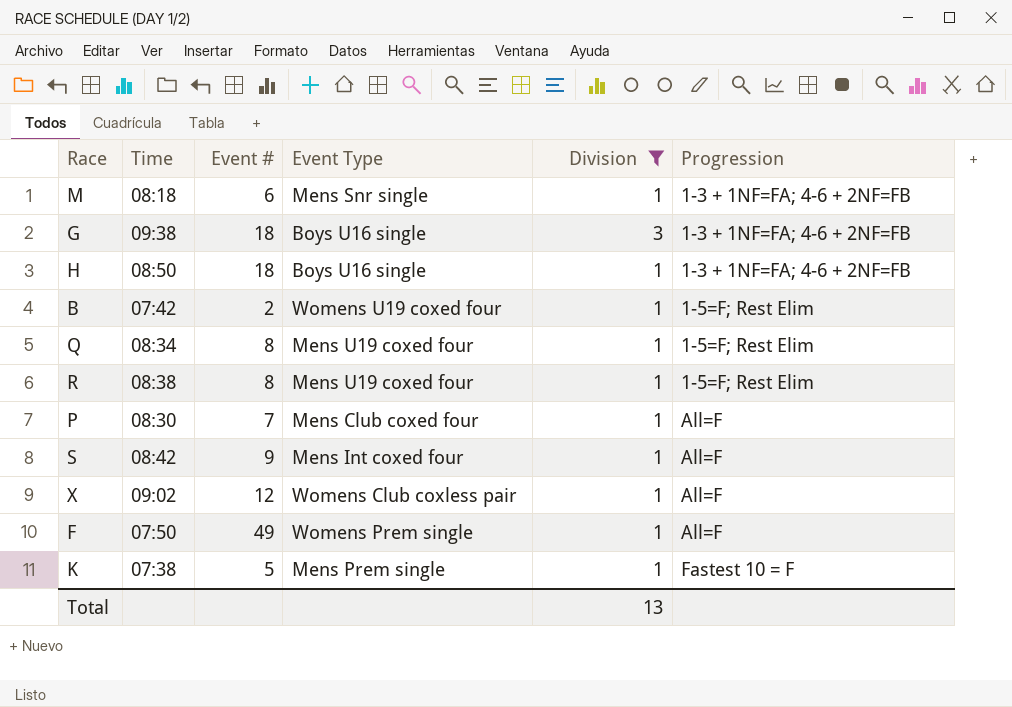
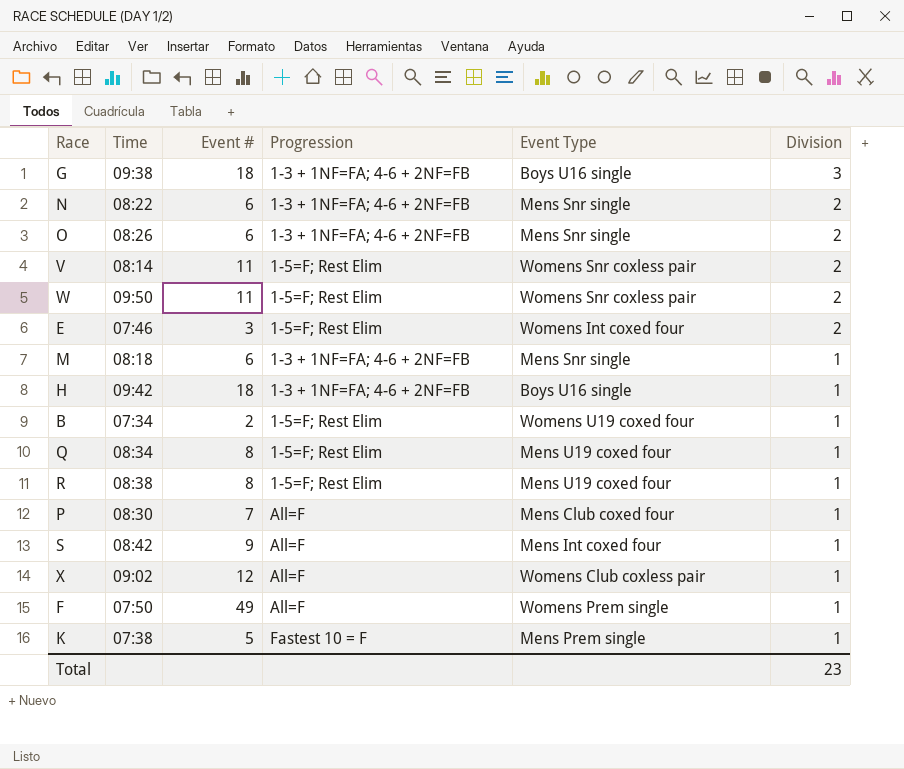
filter: Division != 2 -> none
row order: Progression ascending -> Division descending
column Progression | position: 6 -> 4
H | Time: 08:50 -> 09:42
B | Time: 07:42 -> 07:34
Total | Division: 13 -> 23

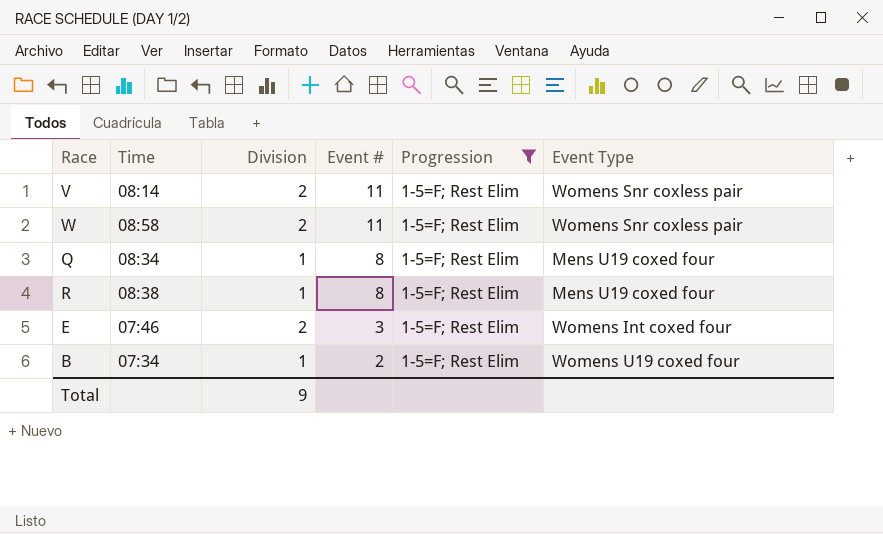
filter: none -> Progression = 1-5=F; Rest Elim
row order: Division descending -> Event # descending
column Division | position: 6 -> 3
W | Time: 09:50 -> 08:58
Total | Division: 23 -> 9

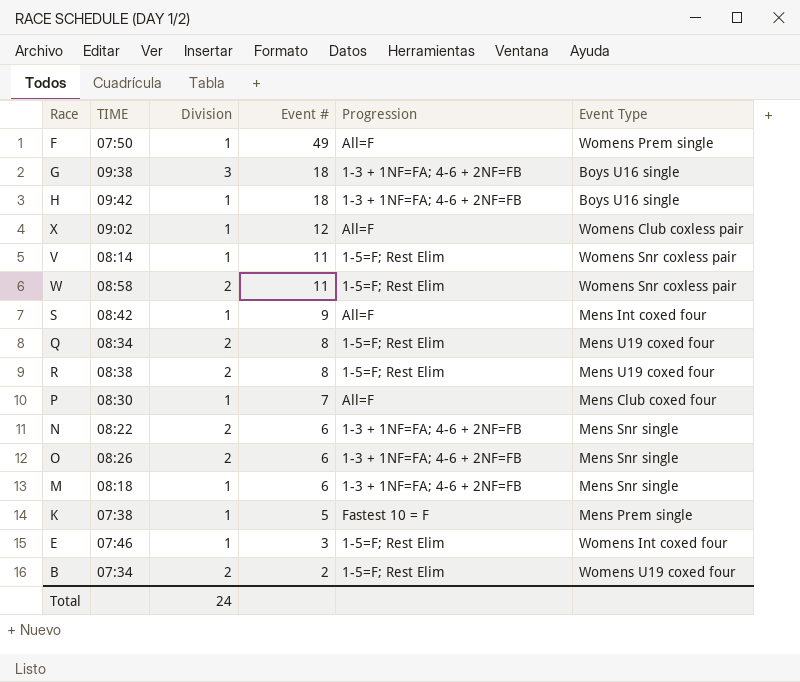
filter: Progression = 1-5=F; Rest Elim -> none
column name: Time -> TIME
V | Division: 2 -> 1
Q | Division: 1 -> 2
R | Division: 1 -> 2
E | Division: 2 -> 1
B | Division: 1 -> 2
Total | Division: 9 -> 24

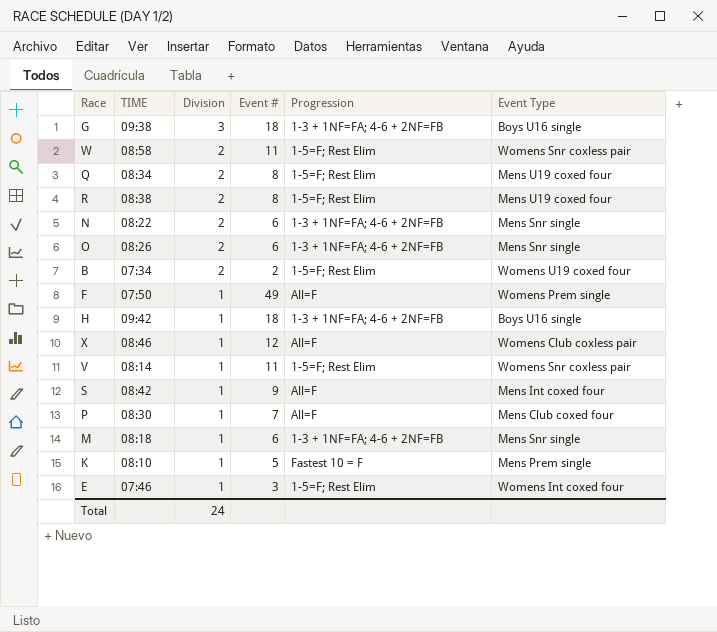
row order: Event # descending -> Division descending
X | TIME: 09:02 -> 08:46
K | TIME: 07:38 -> 08:10

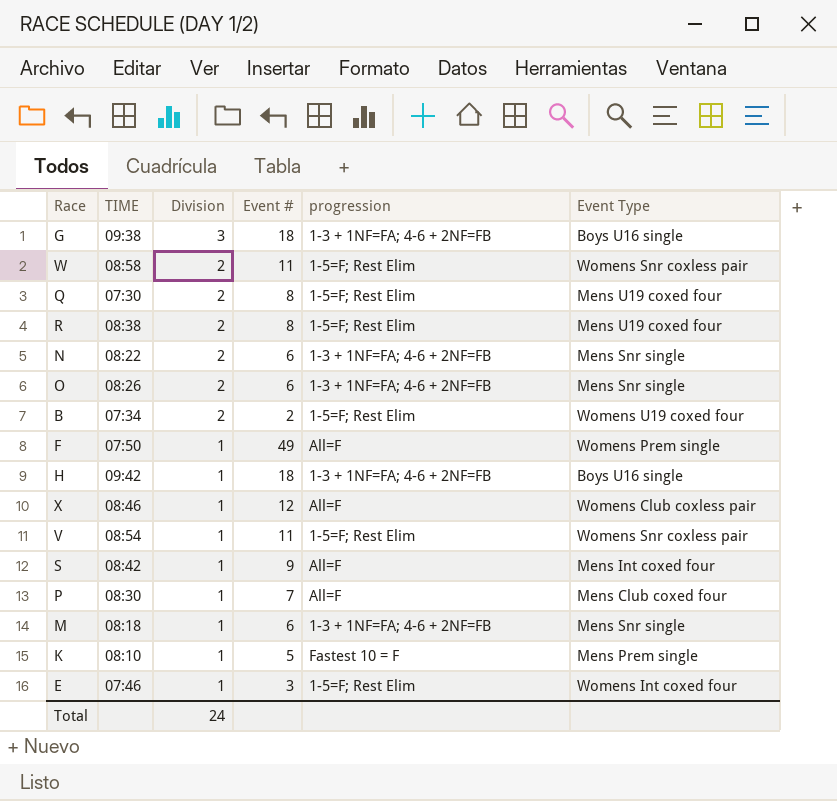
column name: Progression -> progression
Q | TIME: 08:34 -> 07:30
V | TIME: 08:14 -> 08:54

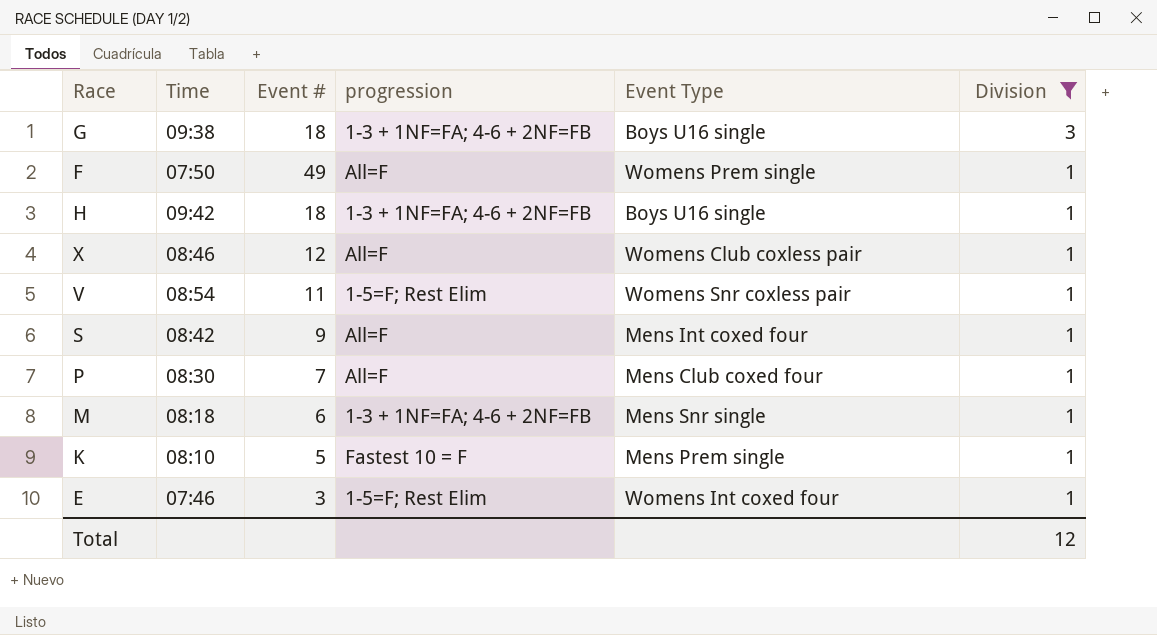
filter: none -> Division != 2
column name: TIME -> Time
column Division | position: 3 -> 6
Total | Division: 24 -> 12

